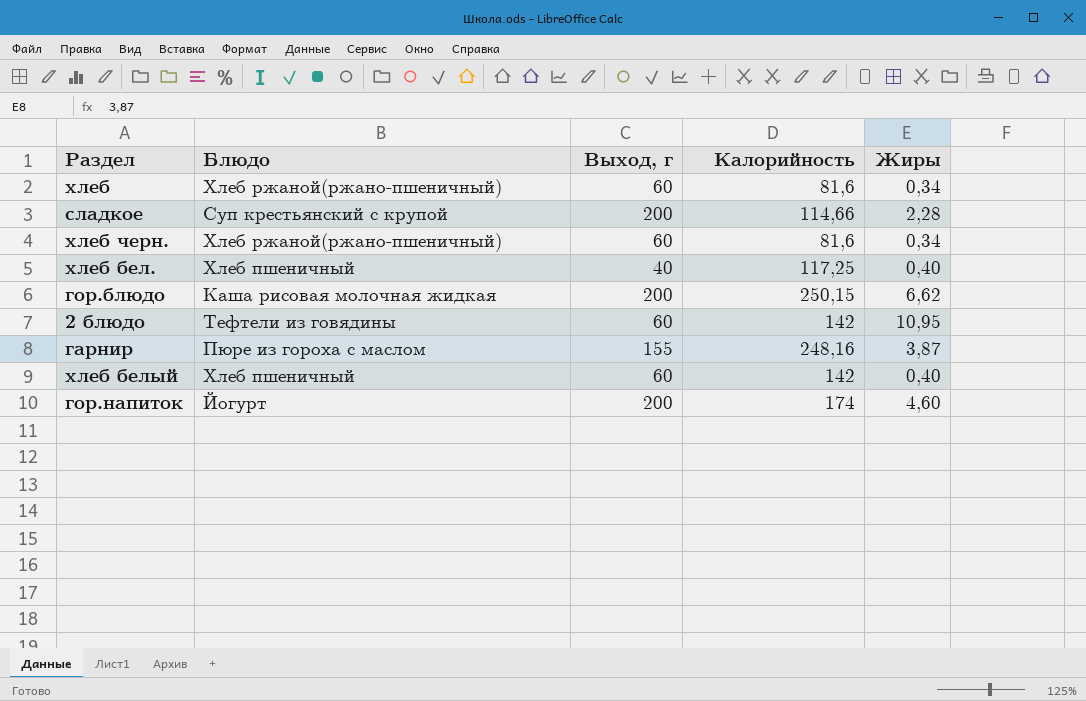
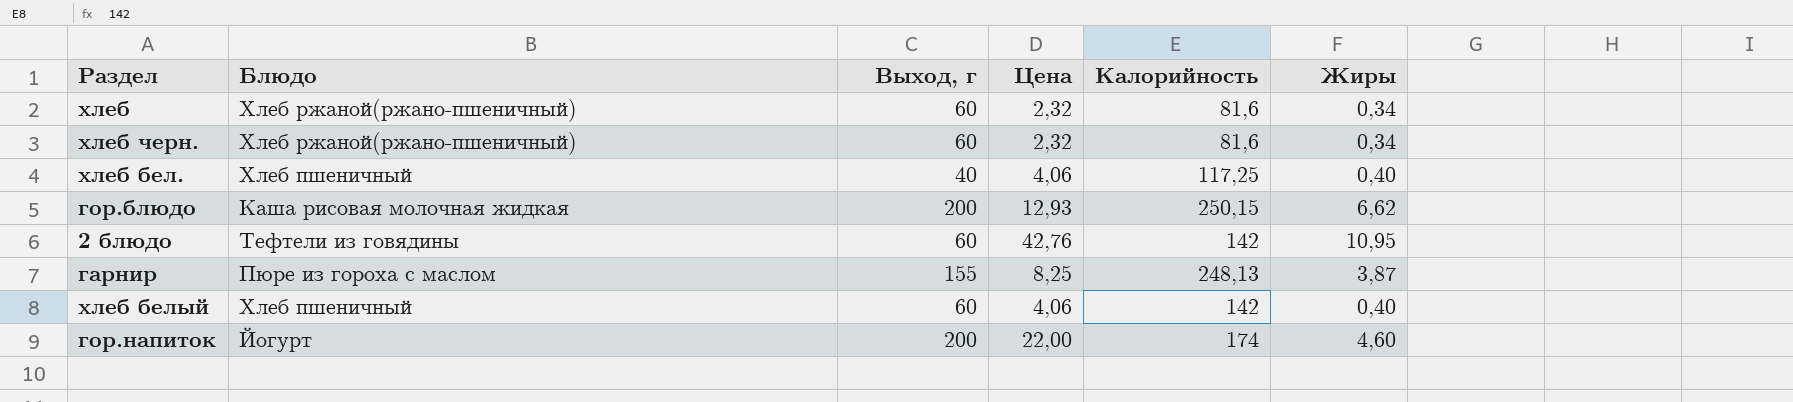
column Цена | position: none -> 4
row сладкое: Суп крестьянский с крупой | 200 | 114,66 | 2,28 -> none
гарнир | Калорийность: 248,16 -> 248,13

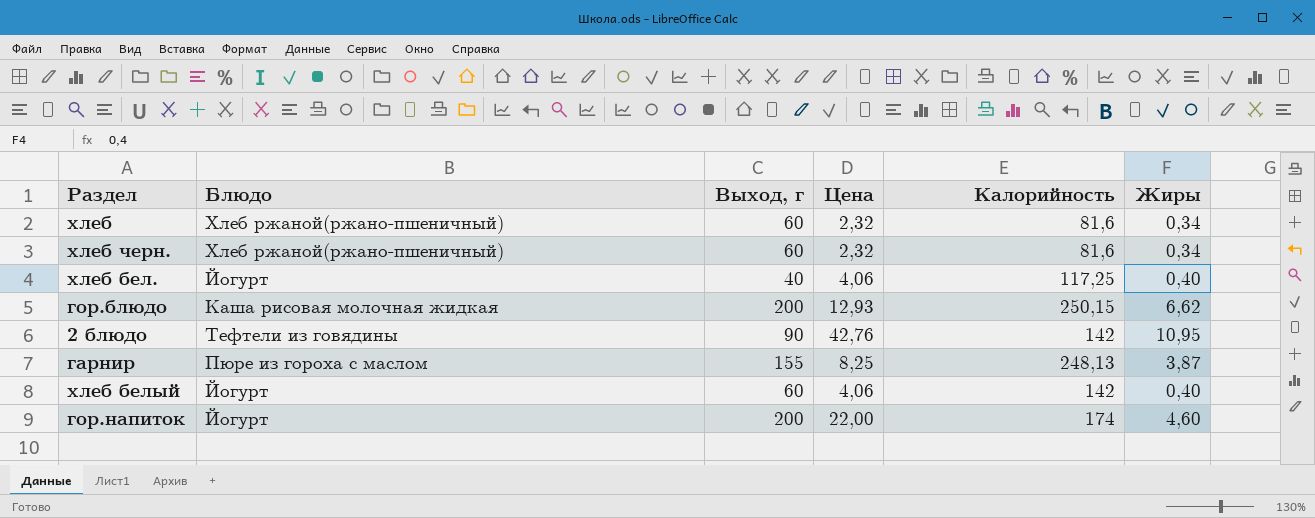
хлеб бел. | Блюдо: Хлеб пшеничный -> Йогурт
2 блюдо | Выход, г: 60 -> 90
хлеб белый | Блюдо: Хлеб пшеничный -> Йогурт

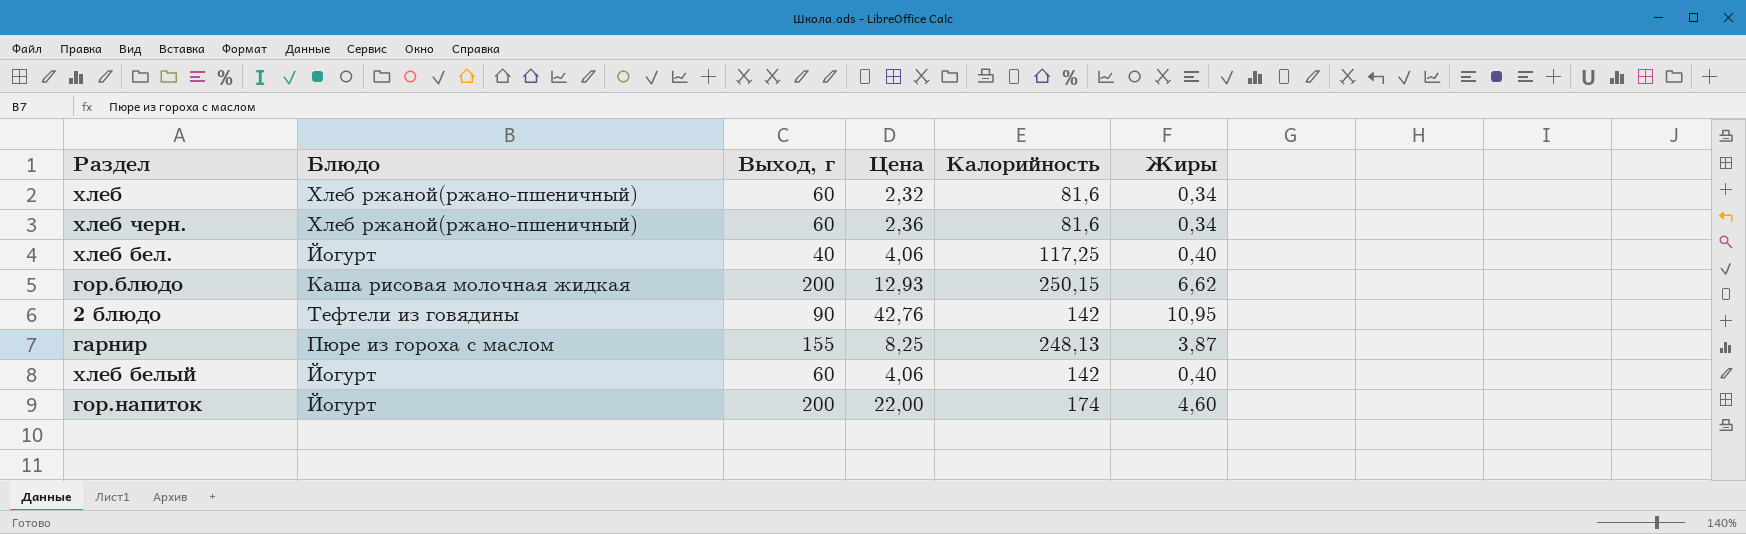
хлеб черн. | Цена: 2,32 -> 2,36

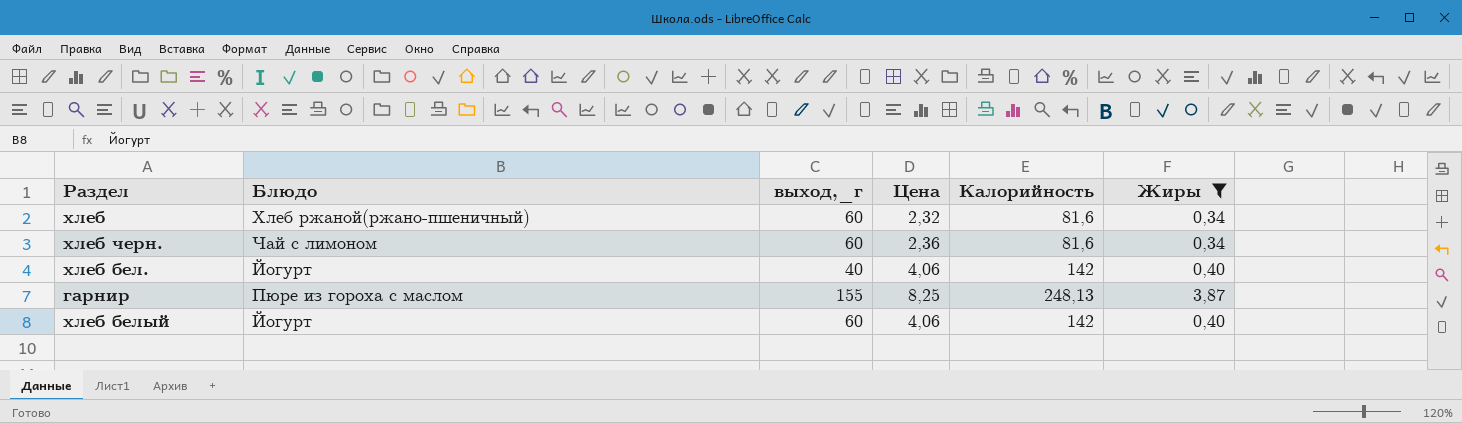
filter: none -> Жиры <= 3,87
column name: Выход, г -> выход,_г
хлеб черн. | Блюдо: Хлеб ржаной(ржано-пшеничный) -> Чай с лимоном
хлеб бел. | Калорийность: 117,25 -> 142

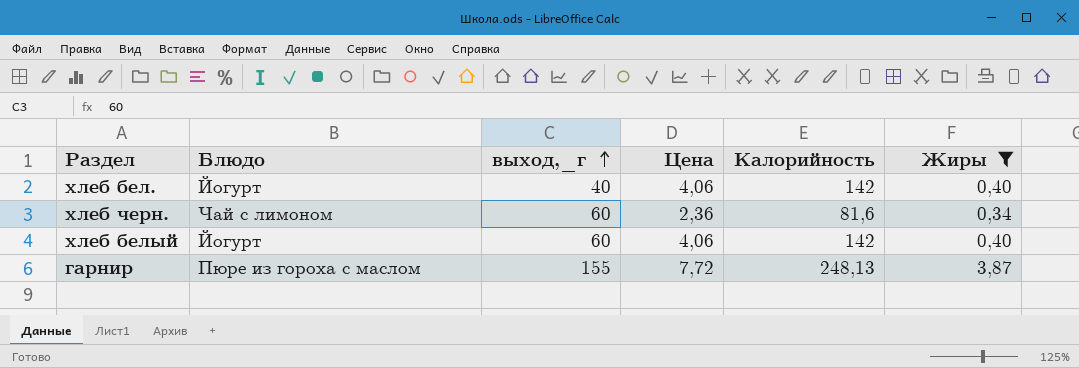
row order: none -> выход,_г ascending
row хлеб: Хлеб ржаной(ржано-пшеничный) | 60 | 2,32 | 81,6 | 0,34 -> none
гарнир | Цена: 8,25 -> 7,72

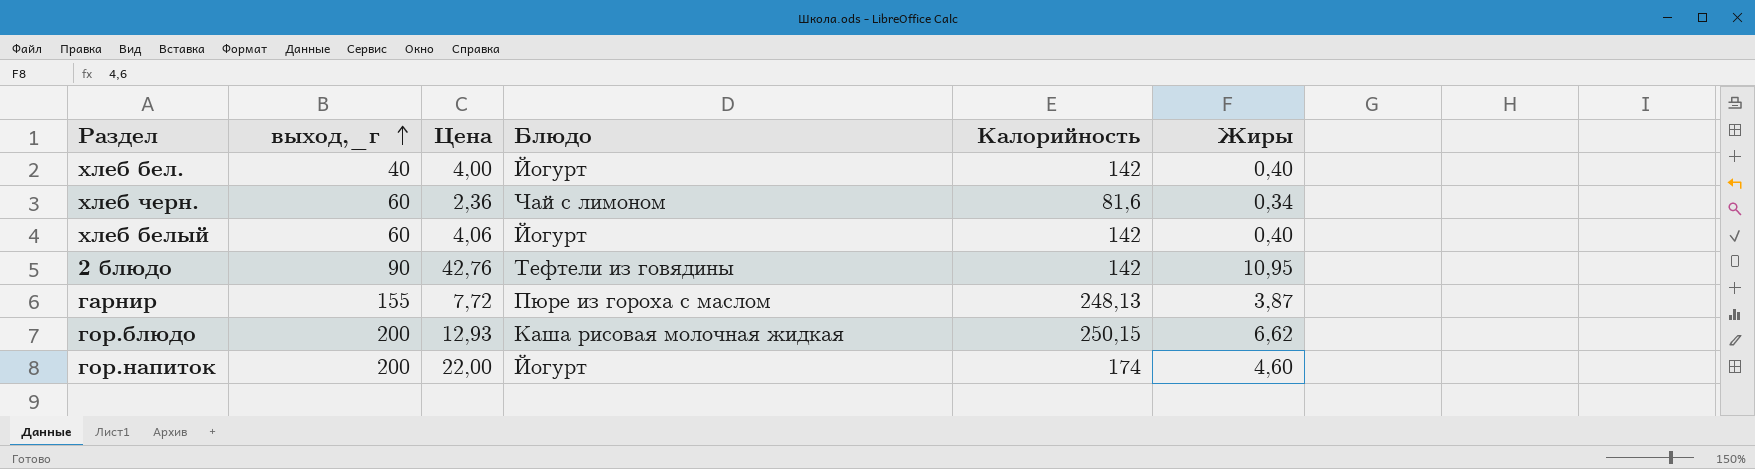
filter: Жиры <= 3,87 -> none
column Блюдо | position: 2 -> 4
хлеб бел. | Цена: 4,06 -> 4,00

